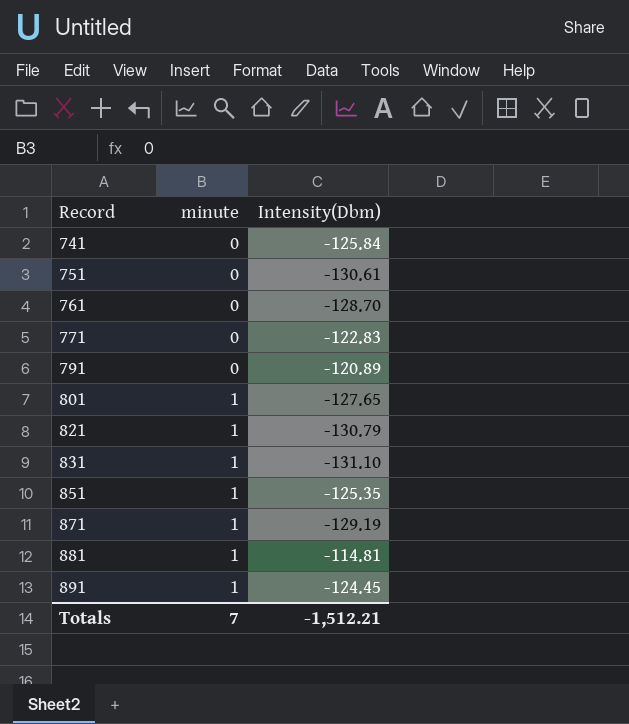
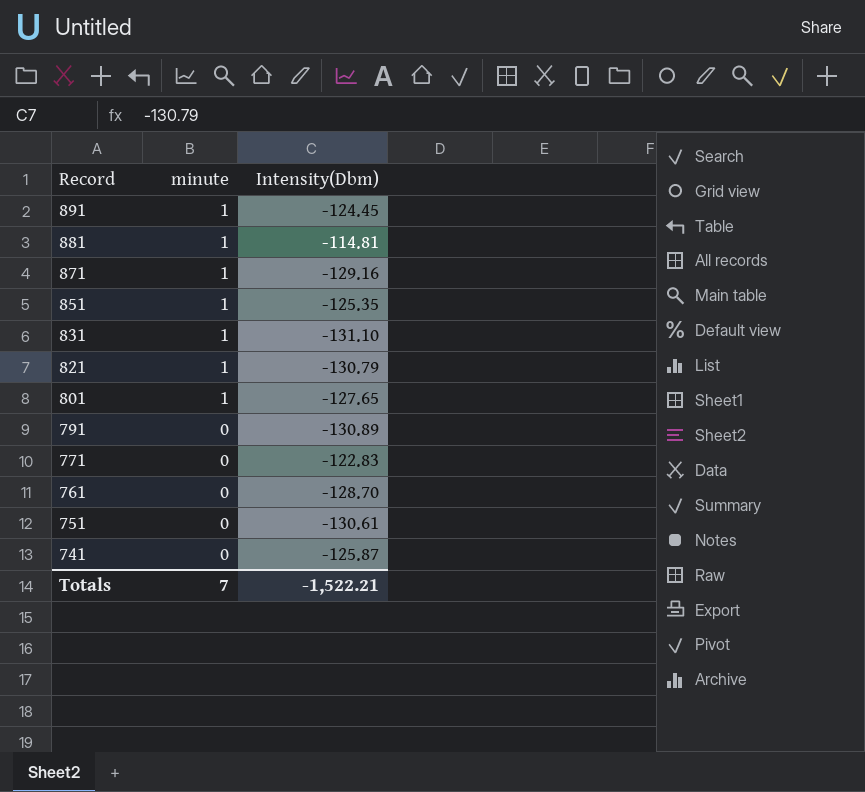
row order: Record ascending -> Record descending
871 | Intensity(Dbm): -129.19 -> -129.16
791 | Intensity(Dbm): -120.89 -> -130.89
741 | Intensity(Dbm): -125.84 -> -125.87
Totals | Intensity(Dbm): -1,512.21 -> -1,522.21

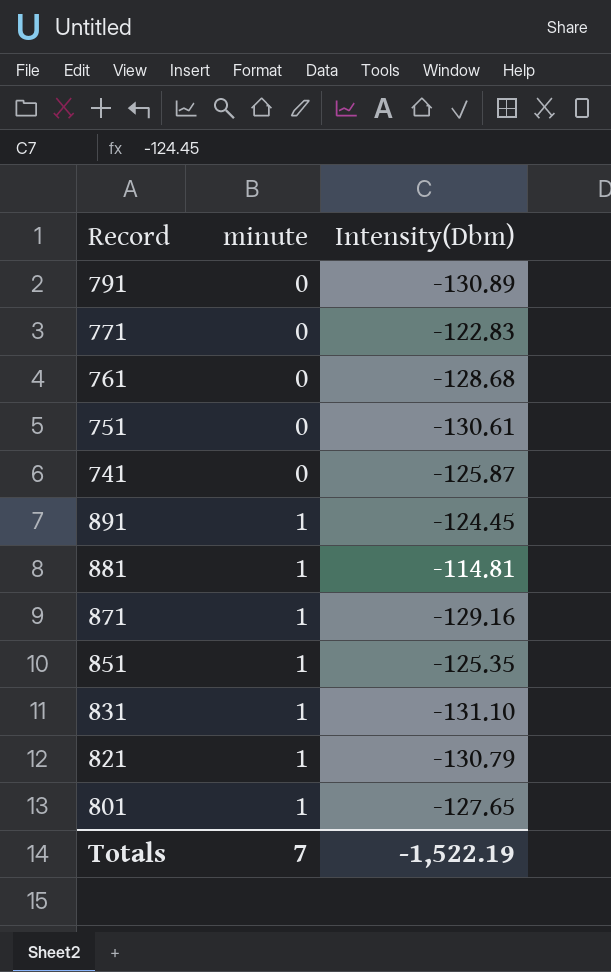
row order: Record descending -> minute ascending
761 | Intensity(Dbm): -128.70 -> -128.68
Totals | Intensity(Dbm): -1,522.21 -> -1,522.19

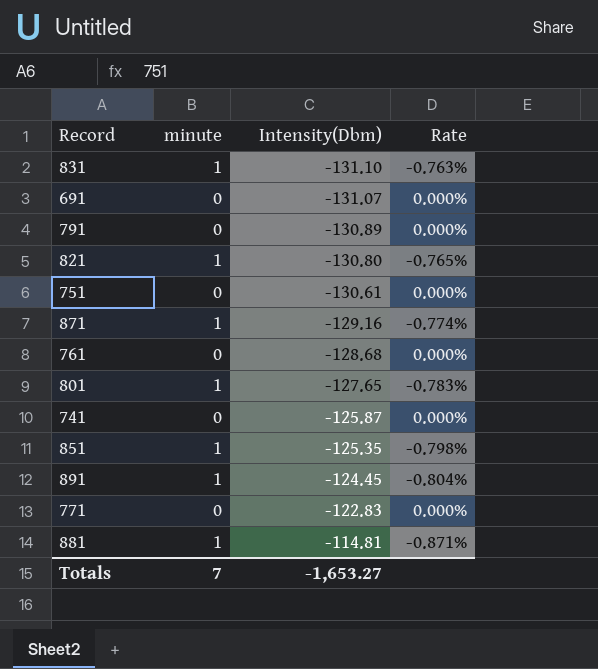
row order: minute ascending -> Intensity(Dbm) ascending
column Rate | formula: none -> [minute] / [Intensity(Dbm)]
row 691: none -> 0 | -131.07 | 0.000%
821 | Intensity(Dbm): -130.79 -> -130.80
Totals | Intensity(Dbm): -1,522.19 -> -1,653.27

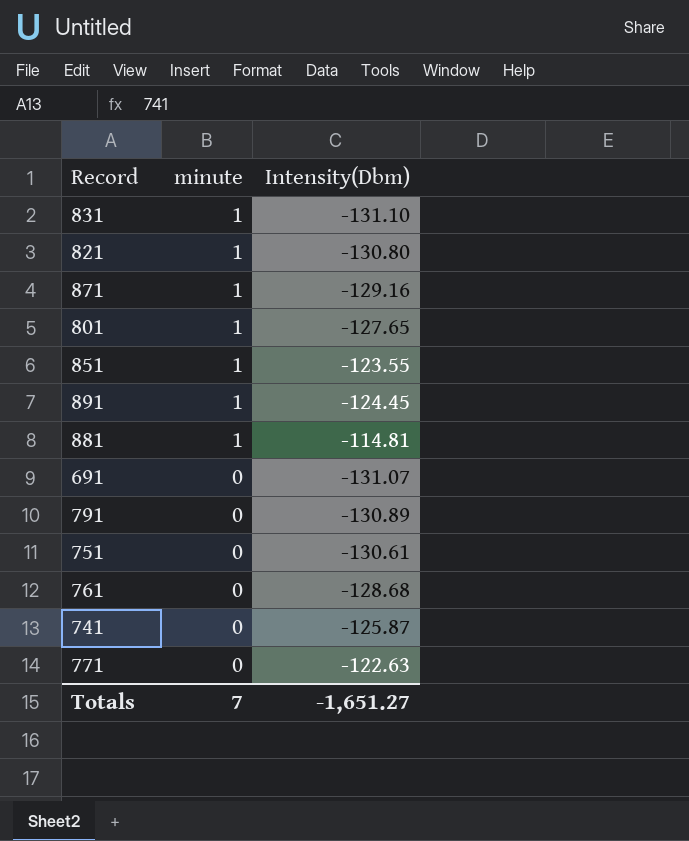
row order: Intensity(Dbm) ascending -> minute descending
column Rate | formula: [minute] / [Intensity(Dbm)] -> none
851 | Intensity(Dbm): -125.35 -> -123.55
771 | Intensity(Dbm): -122.83 -> -122.63
Totals | Intensity(Dbm): -1,653.27 -> -1,651.27

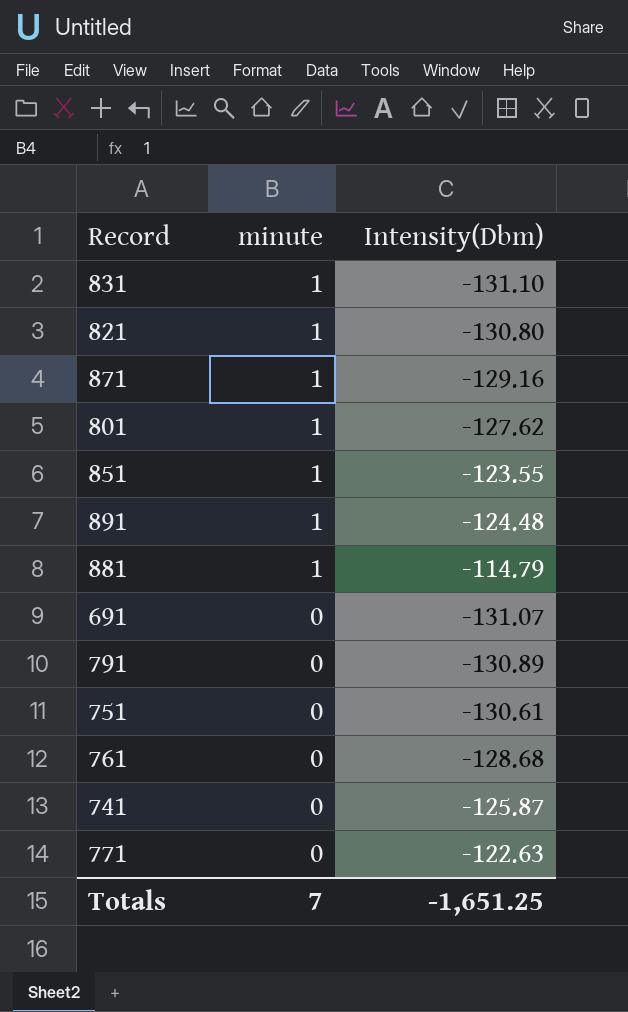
801 | Intensity(Dbm): -127.65 -> -127.62
891 | Intensity(Dbm): -124.45 -> -124.48
881 | Intensity(Dbm): -114.81 -> -114.79
Totals | Intensity(Dbm): -1,651.27 -> -1,651.25

